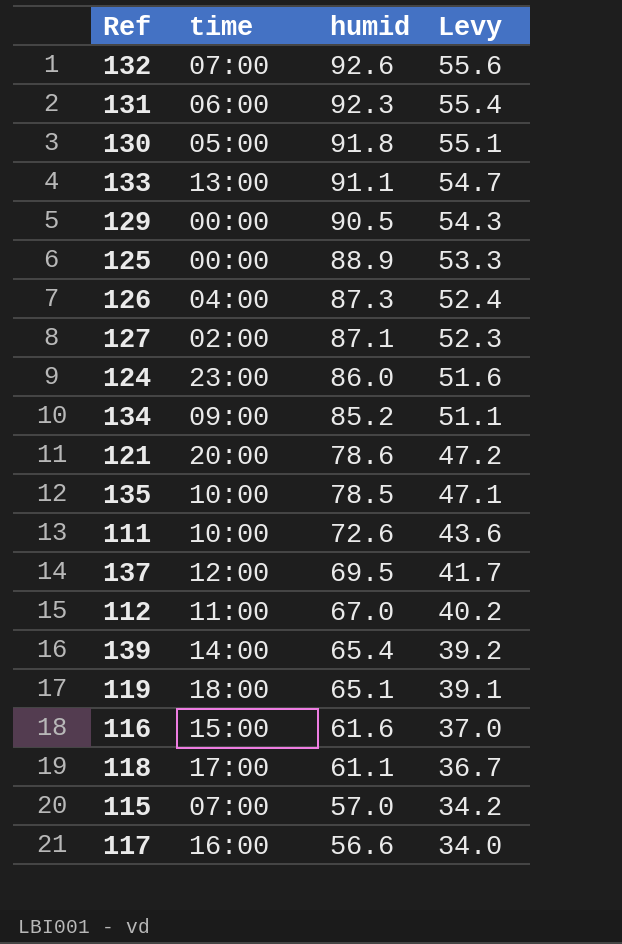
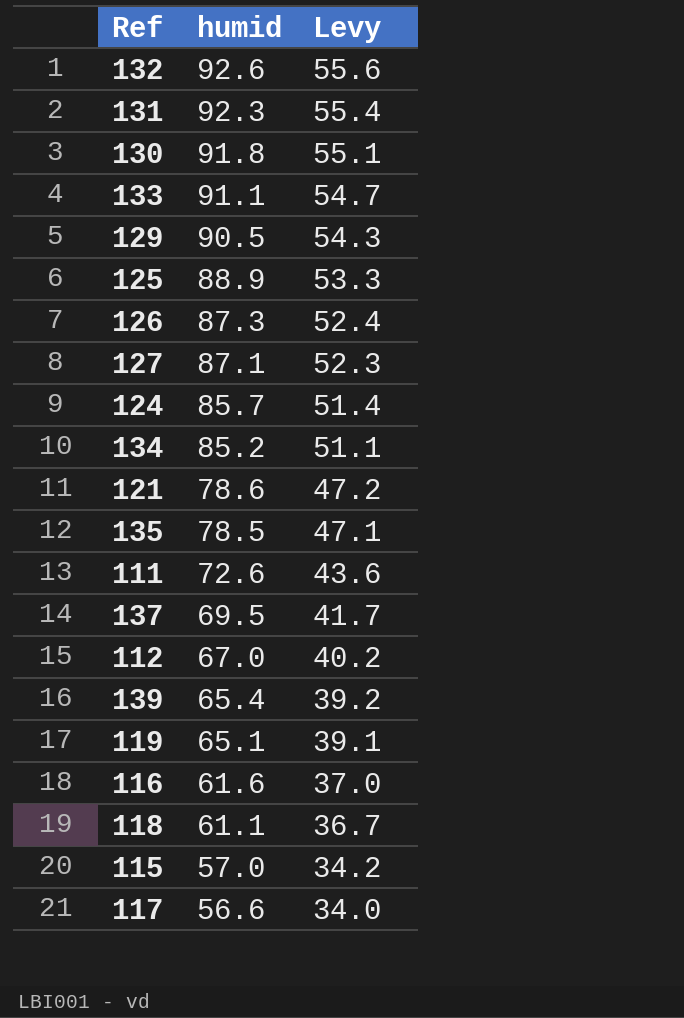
column time | position: 2 -> none
124 | humid: 86.0 -> 85.7
124 | Levy: 51.6 -> 51.4

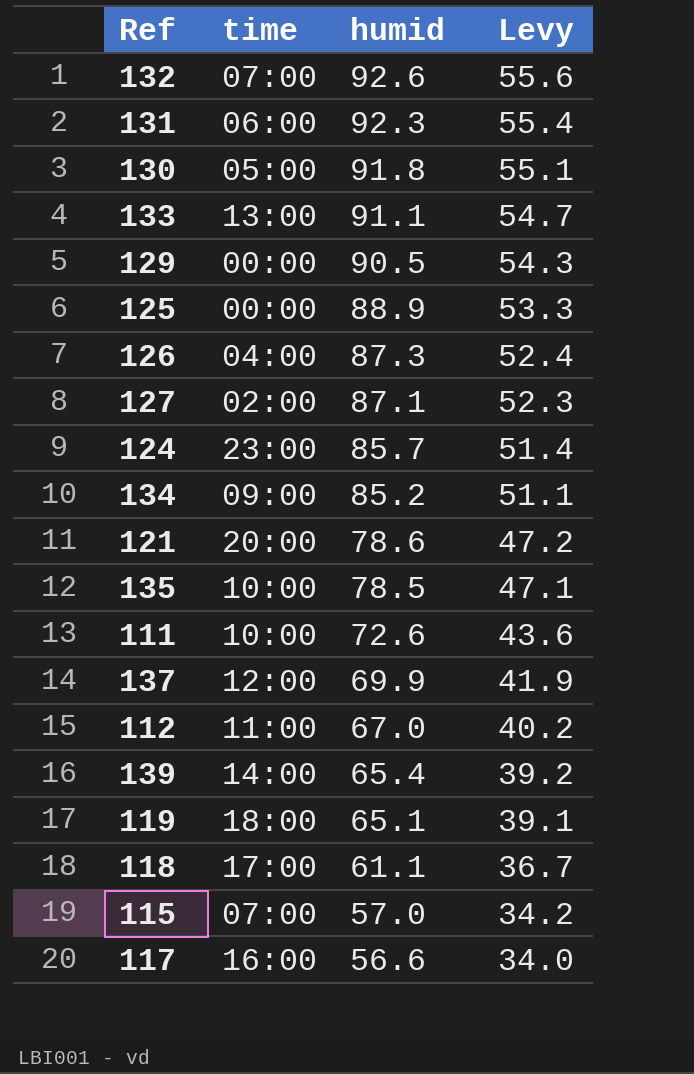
column time | position: none -> 2
row 116: 61.6 | 37.0 -> none
137 | humid: 69.5 -> 69.9
137 | Levy: 41.7 -> 41.9

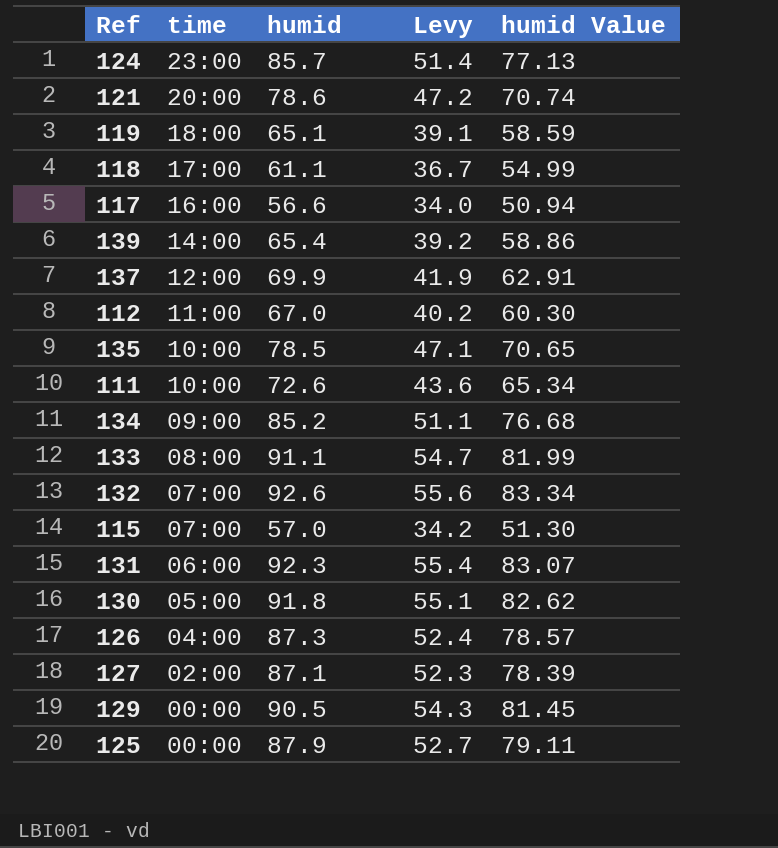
row order: humid descending -> time descending
column humid Value | formula: none -> [humid] * 0.9
133 | time: 13:00 -> 08:00
125 | humid: 88.9 -> 87.9
125 | Levy: 53.3 -> 52.7

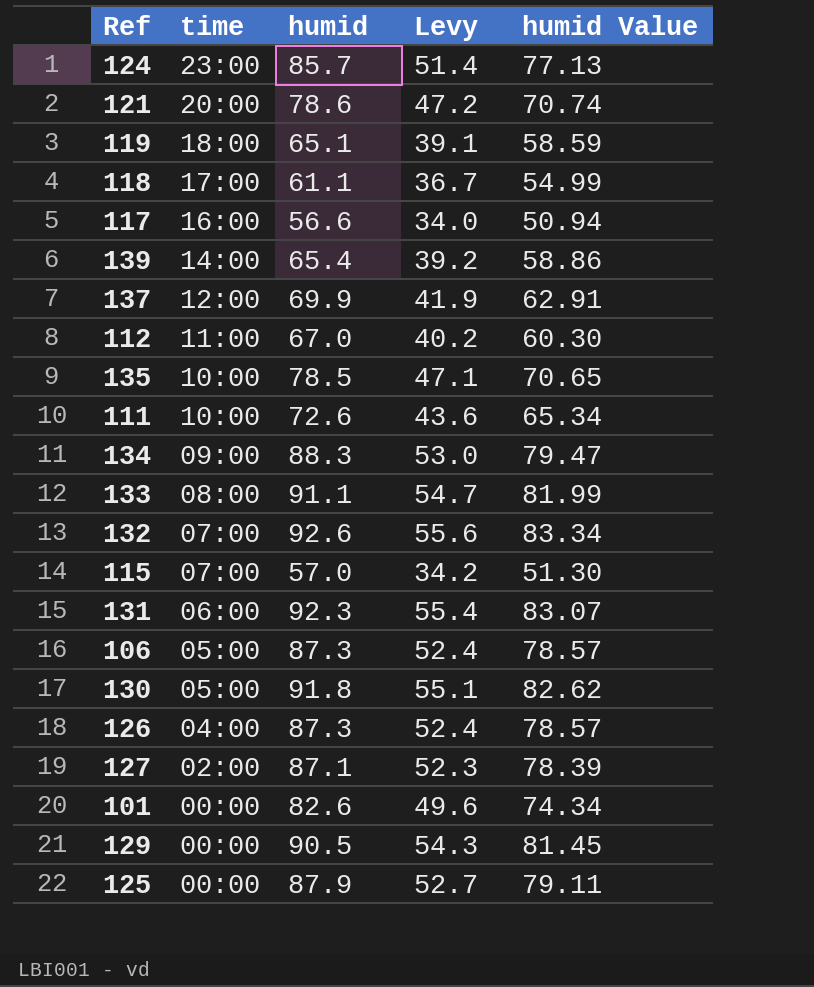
134 | humid: 85.2 -> 88.3
134 | Levy: 51.1 -> 53.0
134 | humid Value: 76.68 -> 79.47
row 106: none -> 05:00 | 87.3 | 52.4 | 78.57
row 101: none -> 00:00 | 82.6 | 49.6 | 74.34

